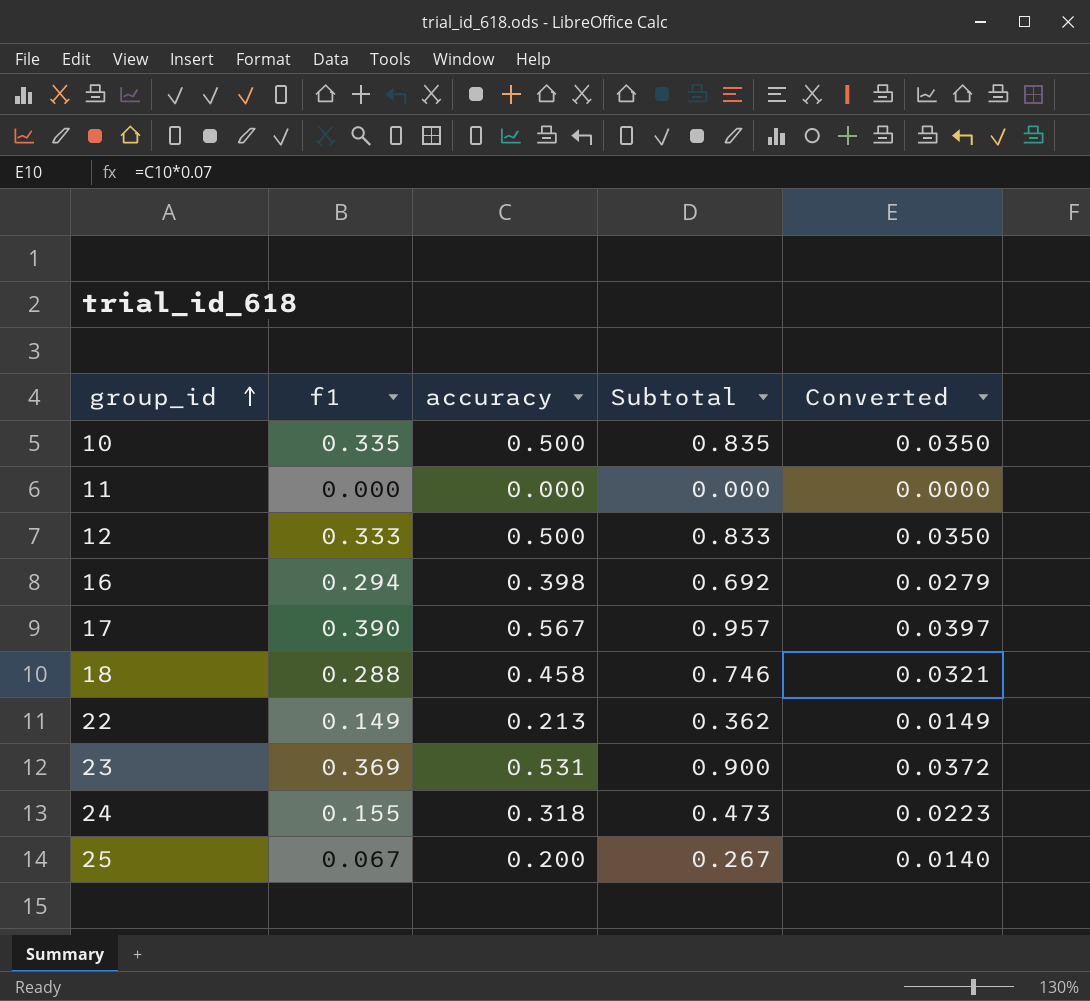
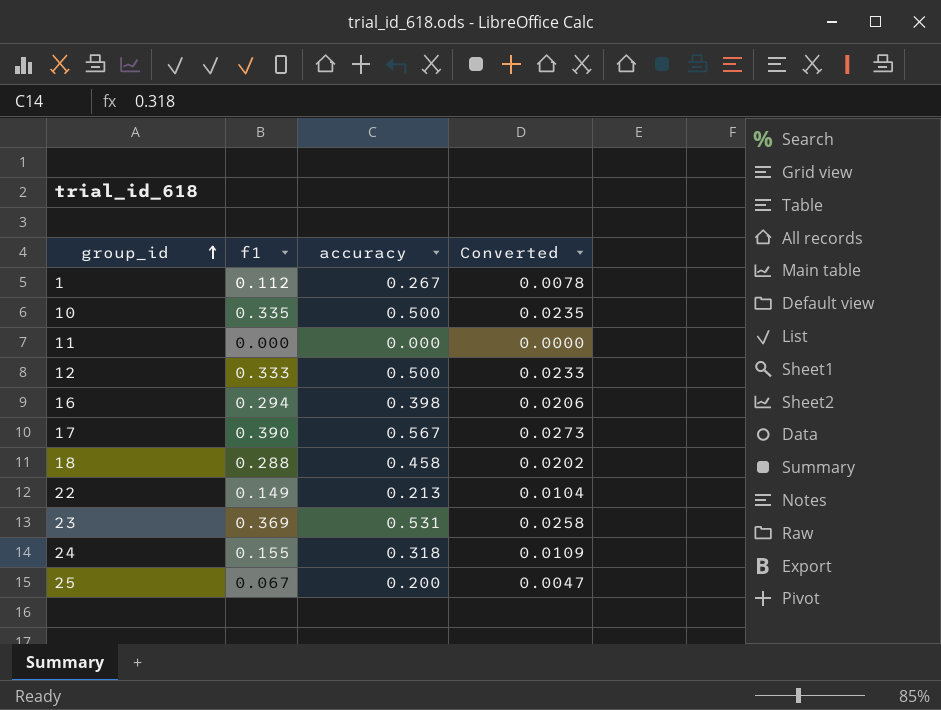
column Subtotal | formula: [f1] + [accuracy] -> none
column Converted | formula: [accuracy] * 0.07 -> [f1] * 0.07
row 1: none -> 0.112 | 0.267 | 0.0078

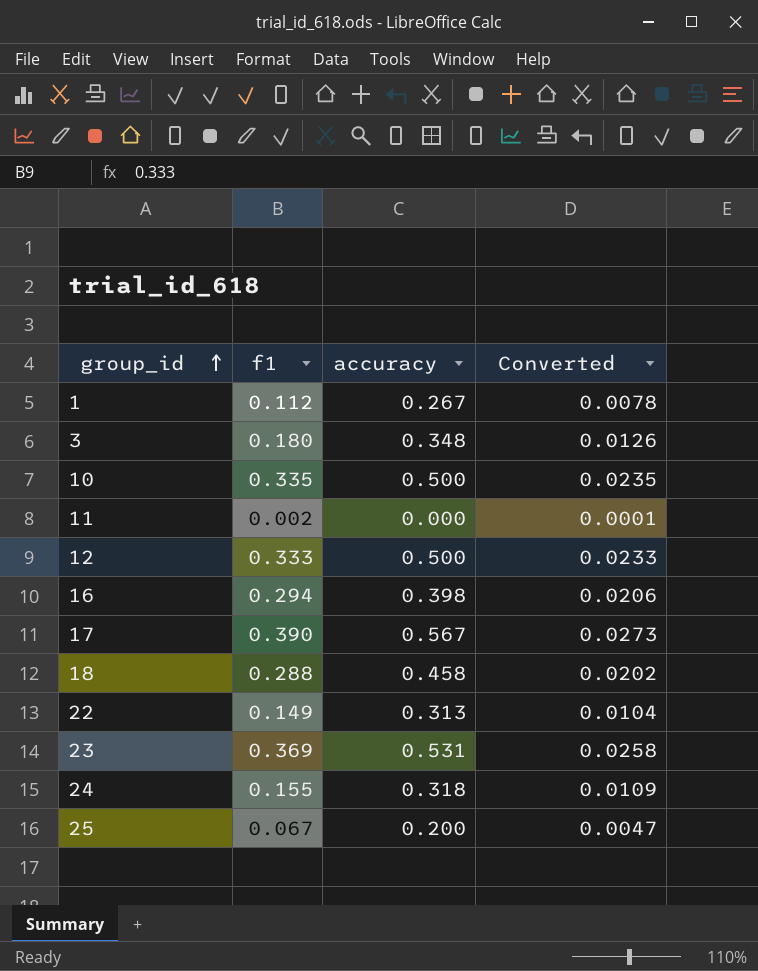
row 3: none -> 0.180 | 0.348 | 0.0126
11 | f1: 0.000 -> 0.002
11 | Converted: 0.0000 -> 0.0001
22 | accuracy: 0.213 -> 0.313

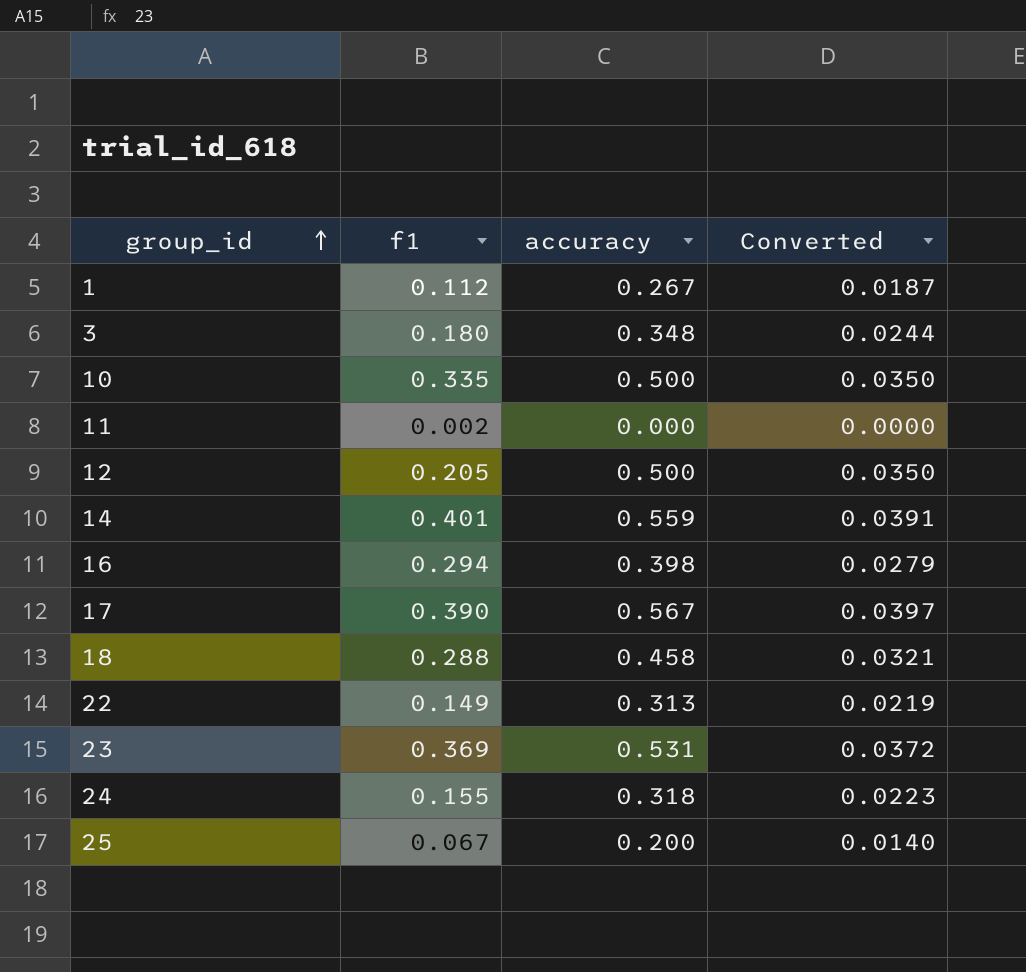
column Converted | formula: [f1] * 0.07 -> [accuracy] * 0.07
12 | f1: 0.333 -> 0.205
row 14: none -> 0.401 | 0.559 | 0.0391

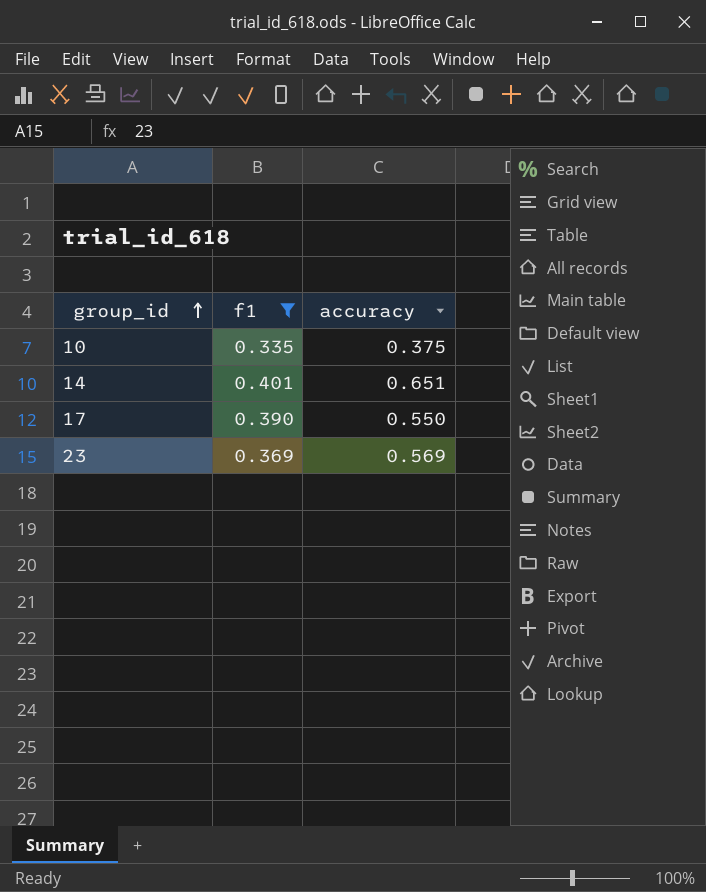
filter: none -> f1 >= 0.335
column Converted | formula: [accuracy] * 0.07 -> none
10 | accuracy: 0.500 -> 0.375
14 | accuracy: 0.559 -> 0.651
17 | accuracy: 0.567 -> 0.550
23 | accuracy: 0.531 -> 0.569

